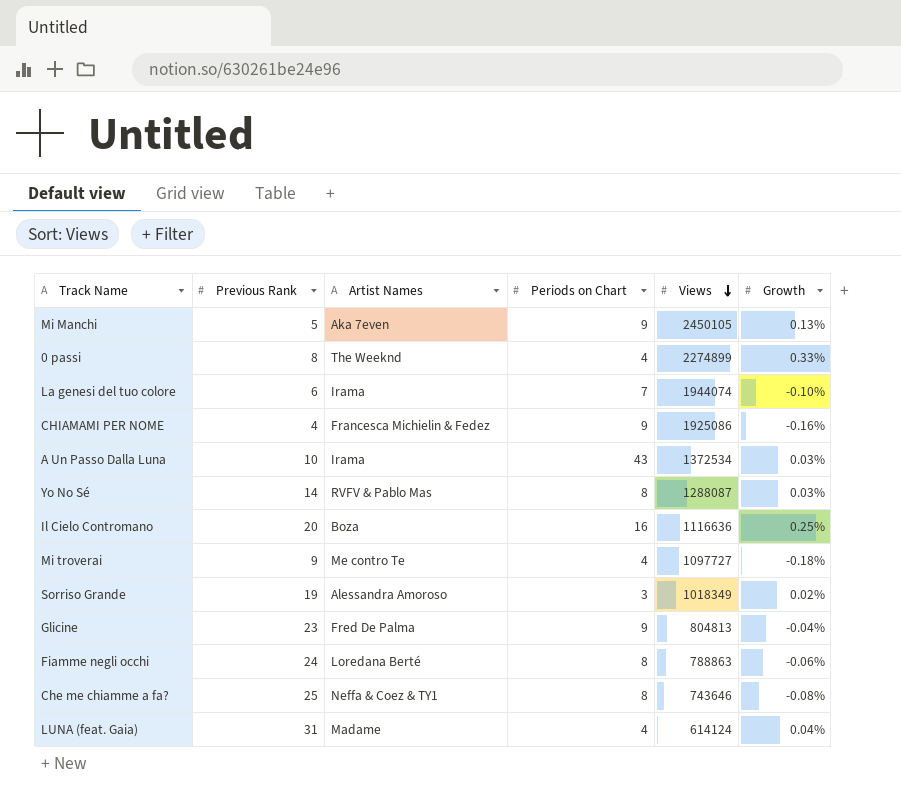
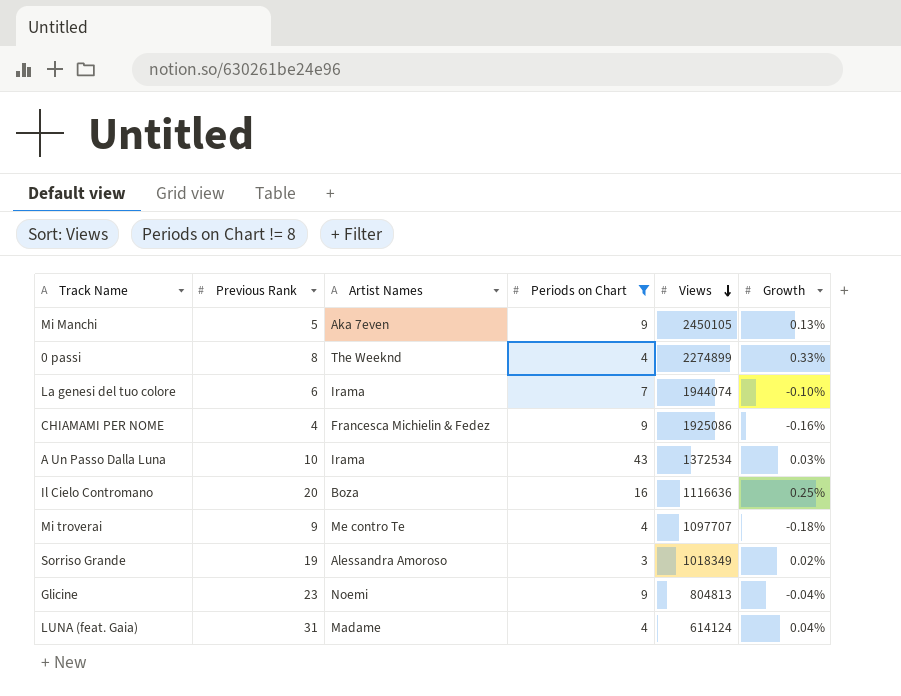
filter: none -> Periods on Chart != 8
Mi troverai | Views: 1097727 -> 1097707
Glicine | Artist Names: Fred De Palma -> Noemi

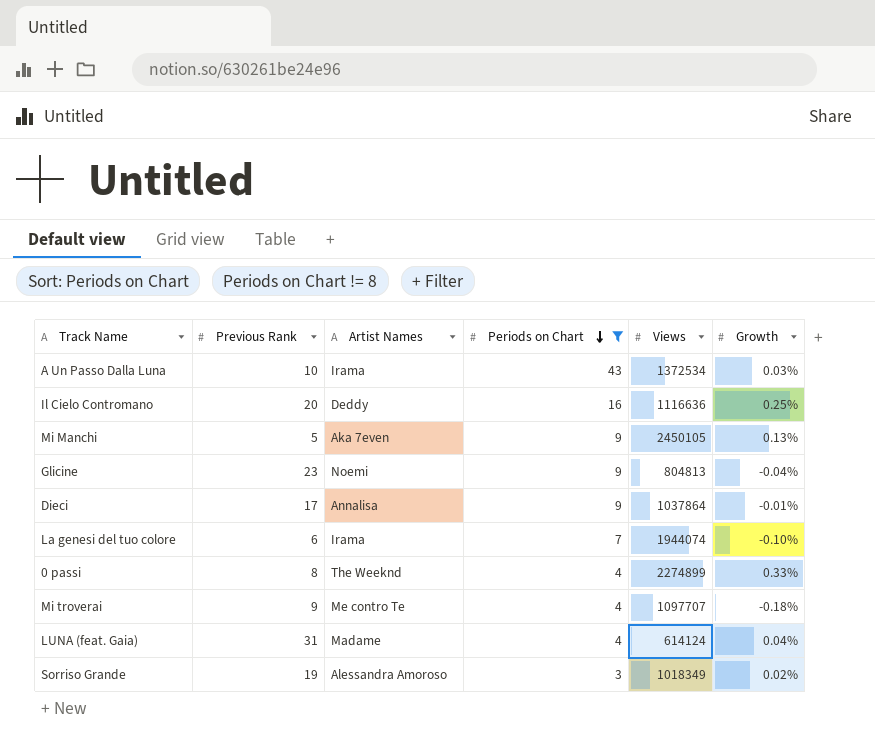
row order: Views descending -> Periods on Chart descending
row CHIAMAMI PER NOME: 4 | Francesca Michielin & Fedez | 9 | 1925086 | -0.16% -> none
Il Cielo Contromano | Artist Names: Boza -> Deddy
row Dieci: none -> 17 | Annalisa | 9 | 1037864 | -0.01%

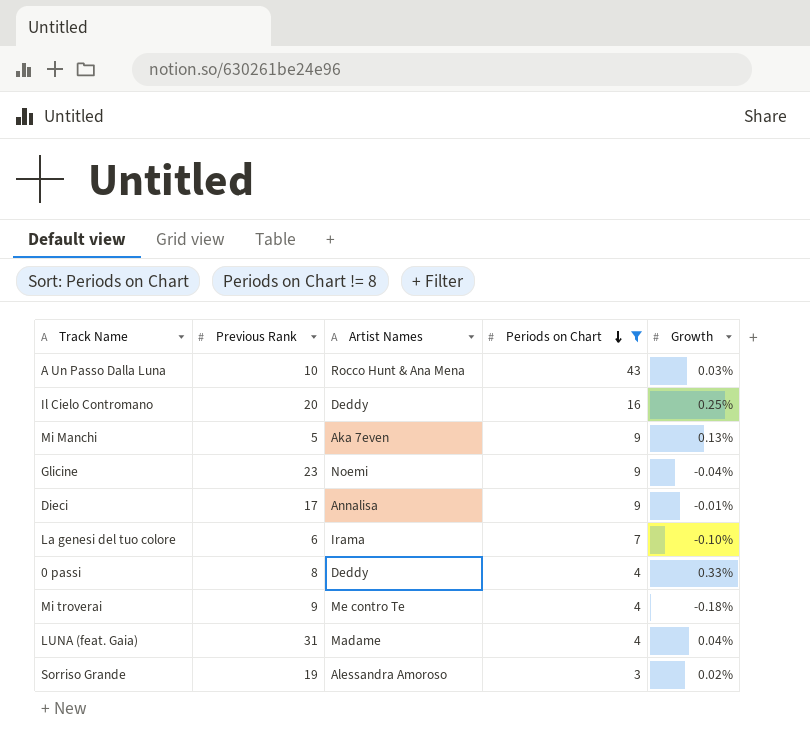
column Views | position: 5 -> none
A Un Passo Dalla Luna | Artist Names: Irama -> Rocco Hunt & Ana Mena
0 passi | Artist Names: The Weeknd -> Deddy

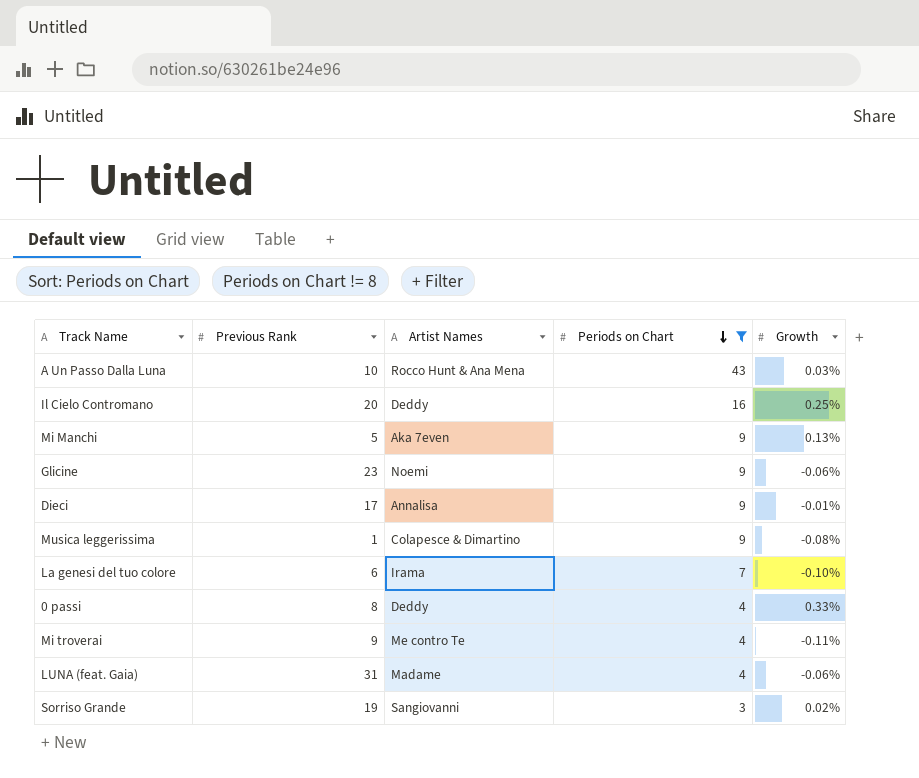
Glicine | Growth: -0.04% -> -0.06%
row Musica leggerissima: none -> 1 | Colapesce & Dimartino | 9 | -0.08%
Mi troverai | Growth: -0.18% -> -0.11%
LUNA (feat. Gaia) | Growth: 0.04% -> -0.06%
Sorriso Grande | Artist Names: Alessandra Amoroso -> Sangiovanni

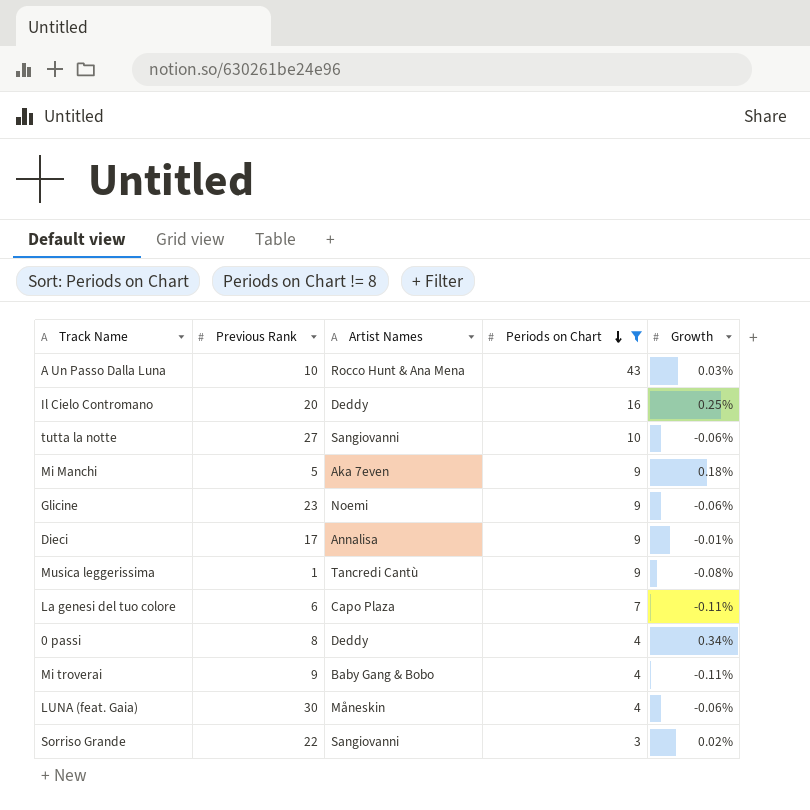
row tutta la notte: none -> 27 | Sangiovanni | 10 | -0.06%
Mi Manchi | Growth: 0.13% -> 0.18%
Musica leggerissima | Artist Names: Colapesce & Dimartino -> Tancredi Cantù
La genesi del tuo colore | Artist Names: Irama -> Capo Plaza
La genesi del tuo colore | Growth: -0.10% -> -0.11%
0 passi | Growth: 0.33% -> 0.34%
Mi troverai | Artist Names: Me contro Te -> Baby Gang & Bobo
LUNA (feat. Gaia) | Previous Rank: 31 -> 30
LUNA (feat. Gaia) | Artist Names: Madame -> Måneskin
Sorriso Grande | Previous Rank: 19 -> 22

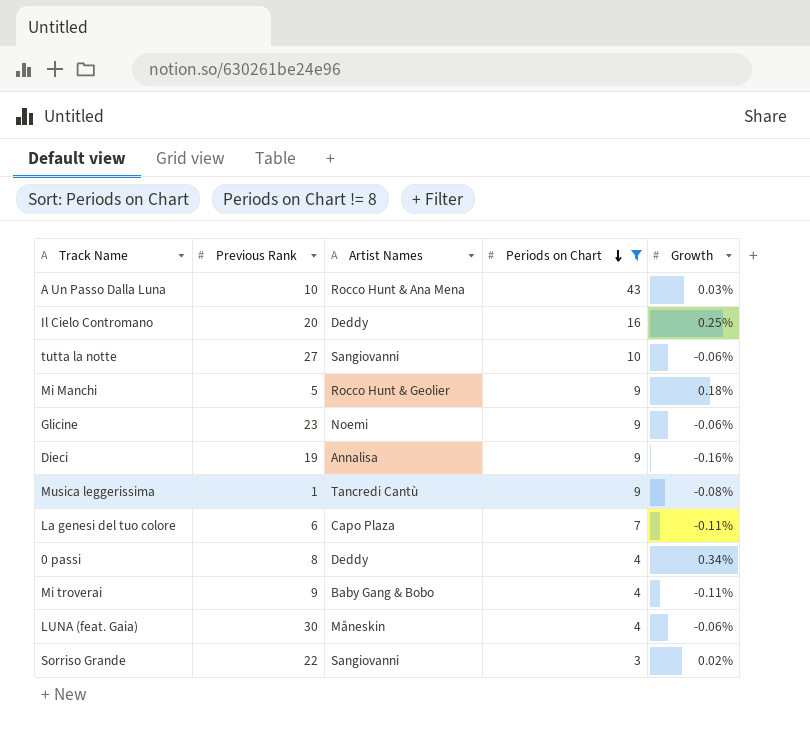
Mi Manchi | Artist Names: Aka 7even -> Rocco Hunt & Geolier
Dieci | Previous Rank: 17 -> 19
Dieci | Growth: -0.01% -> -0.16%

